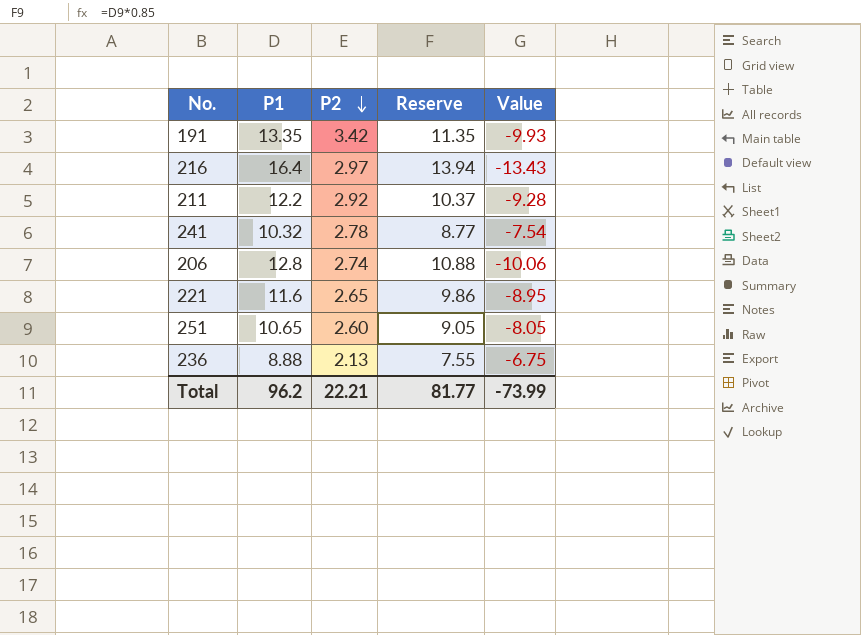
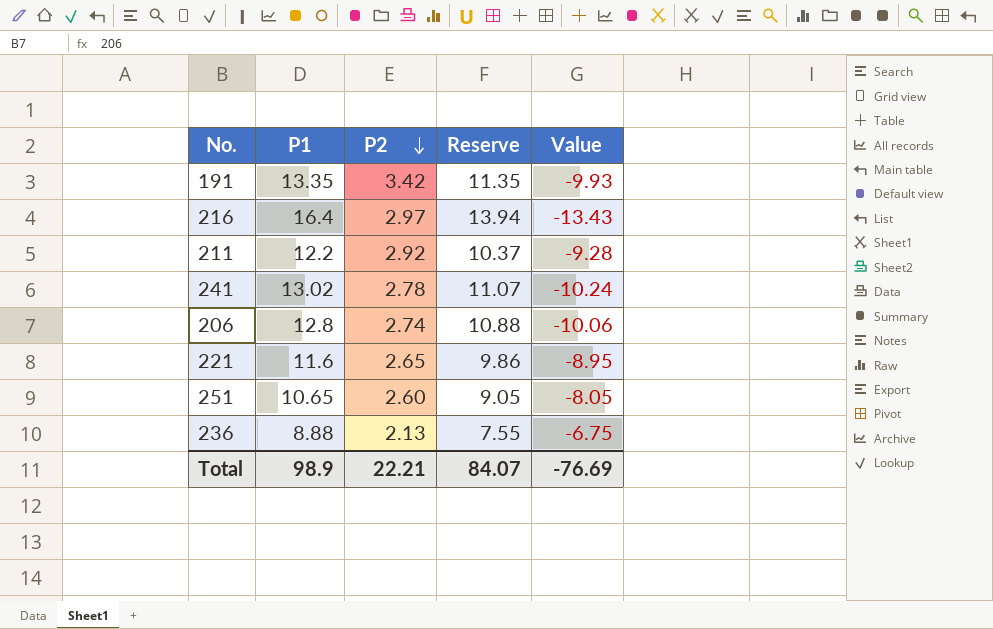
241 | P1: 10.32 -> 13.02
241 | Reserve: 8.77 -> 11.07
241 | Value: -7.54 -> -10.24
Total | P1: 96.2 -> 98.9
Total | Reserve: 81.77 -> 84.07
Total | Value: -73.99 -> -76.69

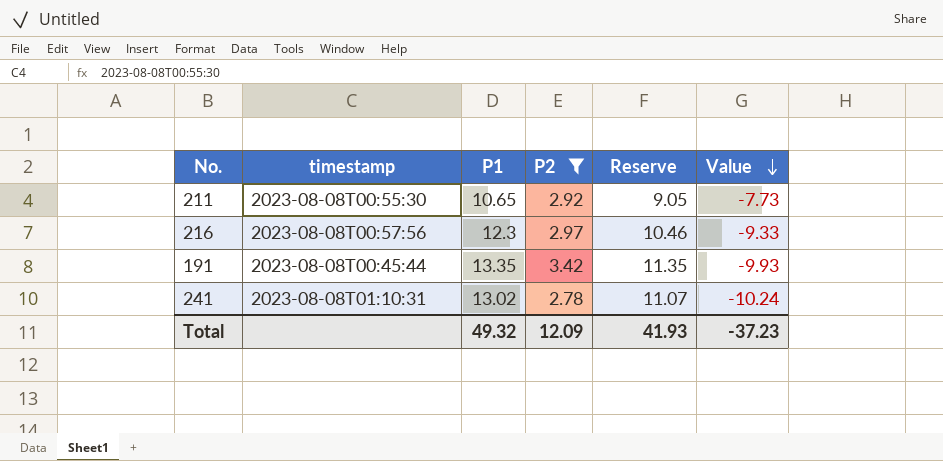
filter: none -> P2 >= 2.78
row order: P2 descending -> Value descending
column timestamp | position: none -> 2
211 | P1: 12.2 -> 10.65
211 | Reserve: 10.37 -> 9.05
211 | Value: -9.28 -> -7.73
216 | P1: 16.4 -> 12.3
216 | Reserve: 13.94 -> 10.46
216 | Value: -13.43 -> -9.33
Total | P1: 98.9 -> 49.32
Total | P2: 22.21 -> 12.09
Total | Reserve: 84.07 -> 41.93
Total | Value: -76.69 -> -37.23

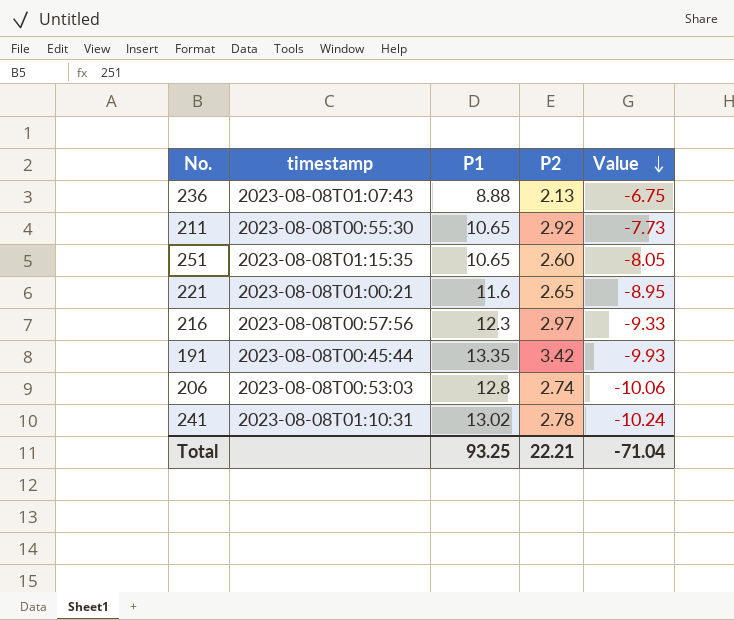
filter: P2 >= 2.78 -> none
column Reserve | formula: [P1] * 0.85 -> none
Total | P1: 49.32 -> 93.25
Total | P2: 12.09 -> 22.21
Total | Value: -37.23 -> -71.04

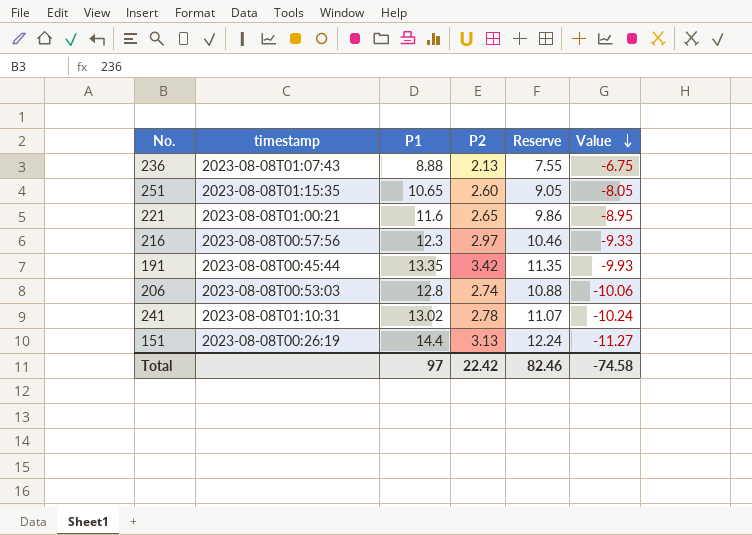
column Reserve | formula: none -> [P1] * 0.85
row 211: 2023-08-08T00:55:30 | 10.65 | 2.92 | -7.73 -> none
row 151: none -> 2023-08-08T00:26:19 | 14.4 | 3.13 | 12.24 | -11.27
Total | P1: 93.25 -> 97
Total | P2: 22.21 -> 22.42
Total | Value: -71.04 -> -74.58

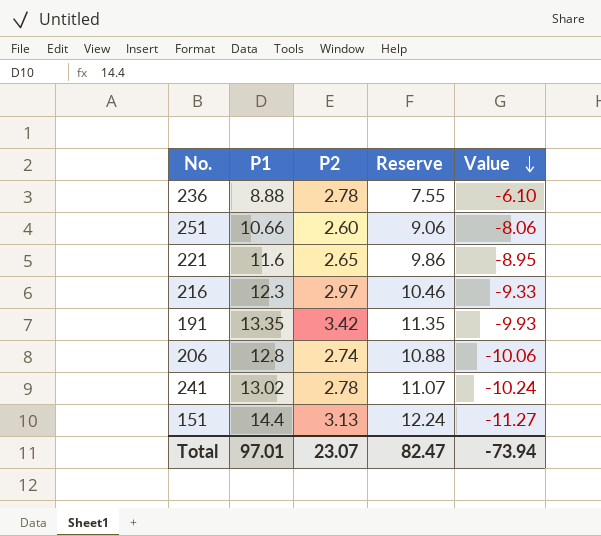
column timestamp | position: 2 -> none
236 | P2: 2.13 -> 2.78
236 | Value: -6.75 -> -6.10
251 | P1: 10.65 -> 10.66
251 | Reserve: 9.05 -> 9.06
251 | Value: -8.05 -> -8.06
Total | P1: 97 -> 97.01
Total | P2: 22.42 -> 23.07
Total | Reserve: 82.46 -> 82.47
Total | Value: -74.58 -> -73.94

